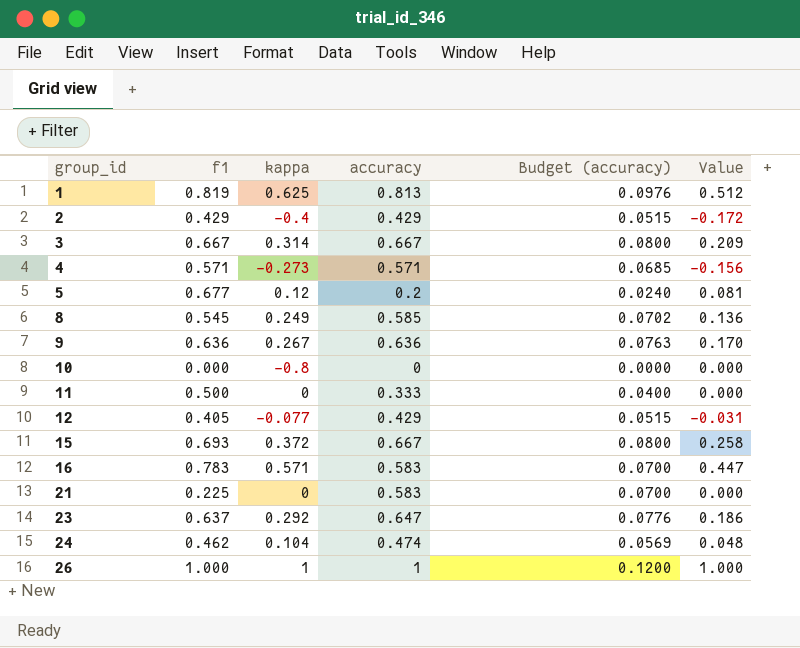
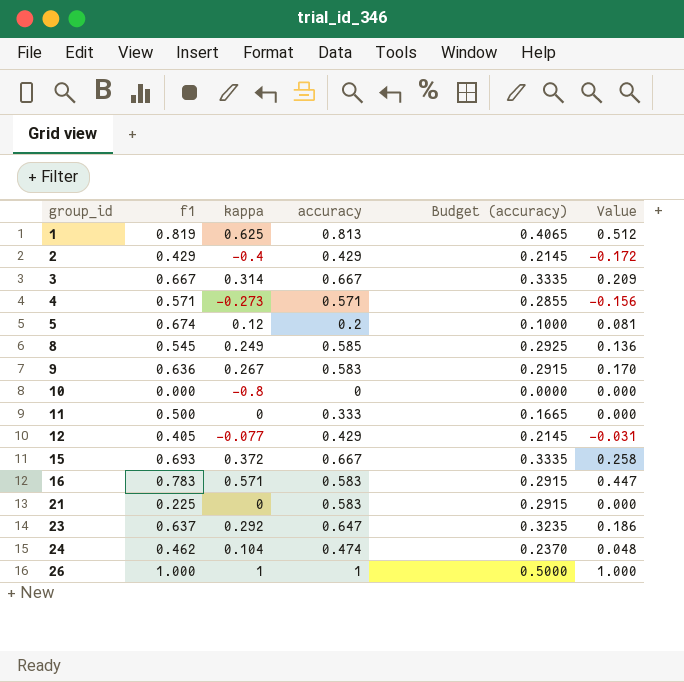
column Budget (accuracy) | formula: [accuracy] * 0.12 -> [accuracy] * 0.5
5 | f1: 0.677 -> 0.674
9 | accuracy: 0.636 -> 0.583

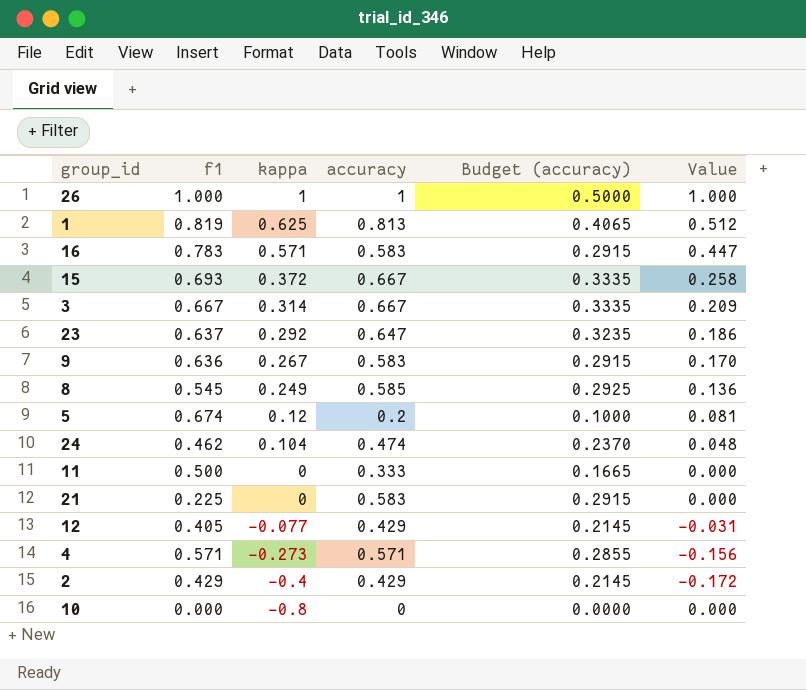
row order: group_id ascending -> kappa descending

